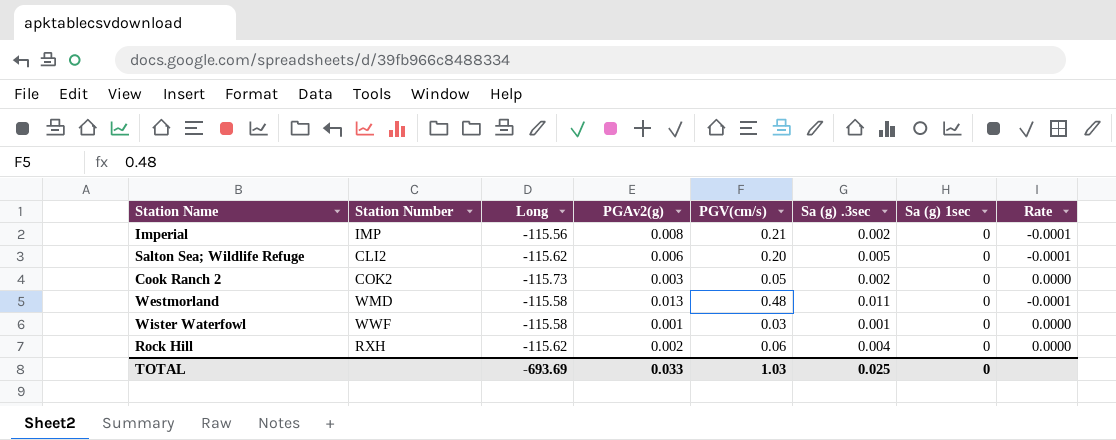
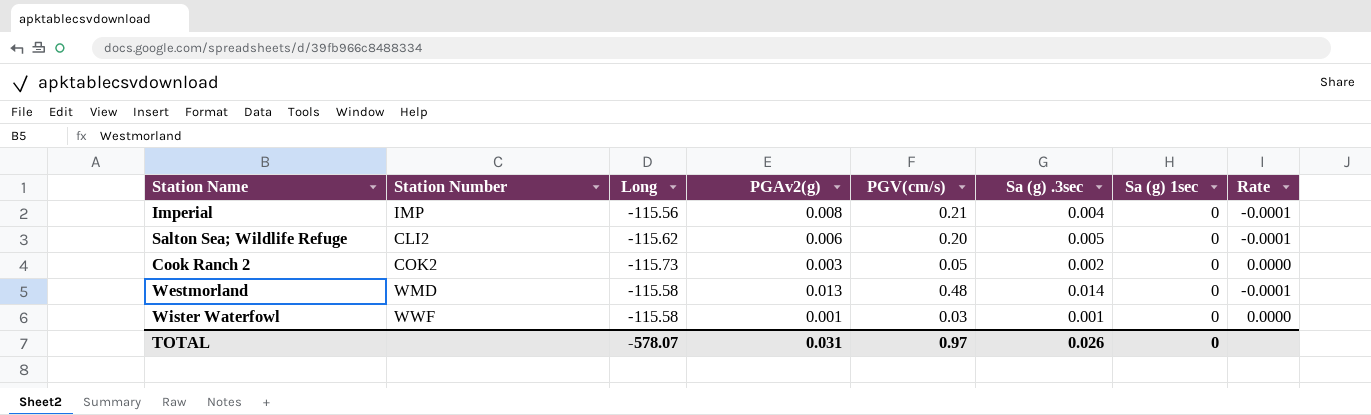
row Rock Hill: RXH | -115.62 | 0.002 | 0.06 | 0.004 | 0 | 0.0000 -> none
Imperial | Sa (g) .3sec: 0.002 -> 0.004
Westmorland | Sa (g) .3sec: 0.011 -> 0.014
TOTAL | Long: -693.69 -> -578.07
TOTAL | PGAv2(g): 0.033 -> 0.031
TOTAL | PGV(cm/s): 1.03 -> 0.97
TOTAL | Sa (g) .3sec: 0.025 -> 0.026

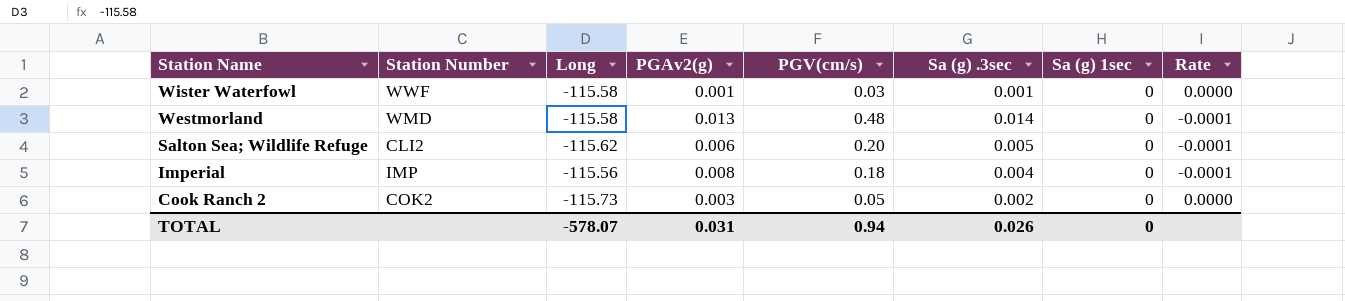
row order: none -> Station Name descending
Imperial | PGV(cm/s): 0.21 -> 0.18
TOTAL | PGV(cm/s): 0.97 -> 0.94

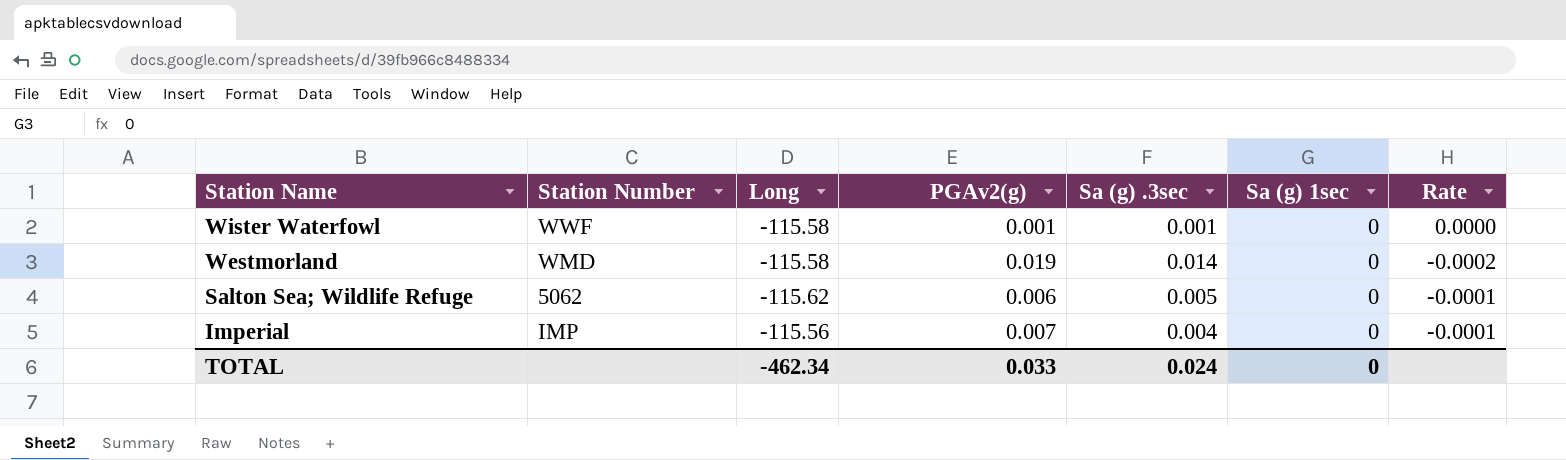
column PGV(cm/s) | position: 5 -> none
row Cook Ranch 2: COK2 | -115.73 | 0.003 | 0.05 | 0.002 | 0 | 0.0000 -> none
Westmorland | PGAv2(g): 0.013 -> 0.019
Westmorland | Rate: -0.0001 -> -0.0002
Salton Sea; Wildlife Refuge | Station Number: CLI2 -> 5062
Imperial | PGAv2(g): 0.008 -> 0.007
TOTAL | Long: -578.07 -> -462.34
TOTAL | PGAv2(g): 0.031 -> 0.033
TOTAL | Sa (g) .3sec: 0.026 -> 0.024

